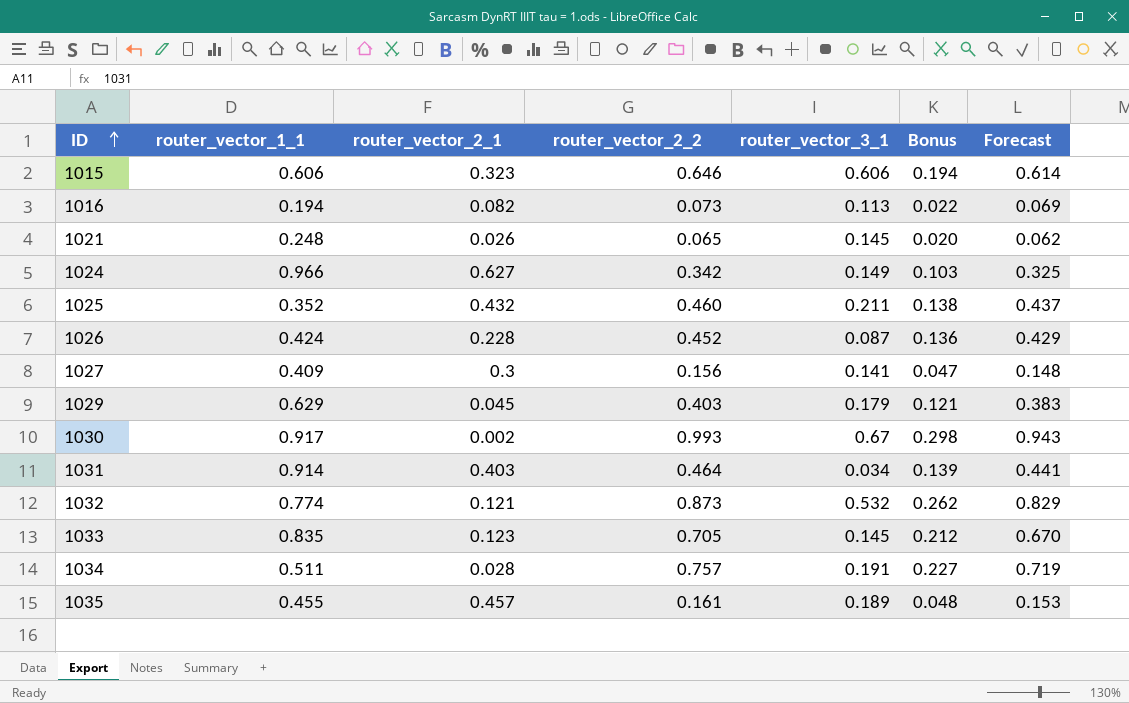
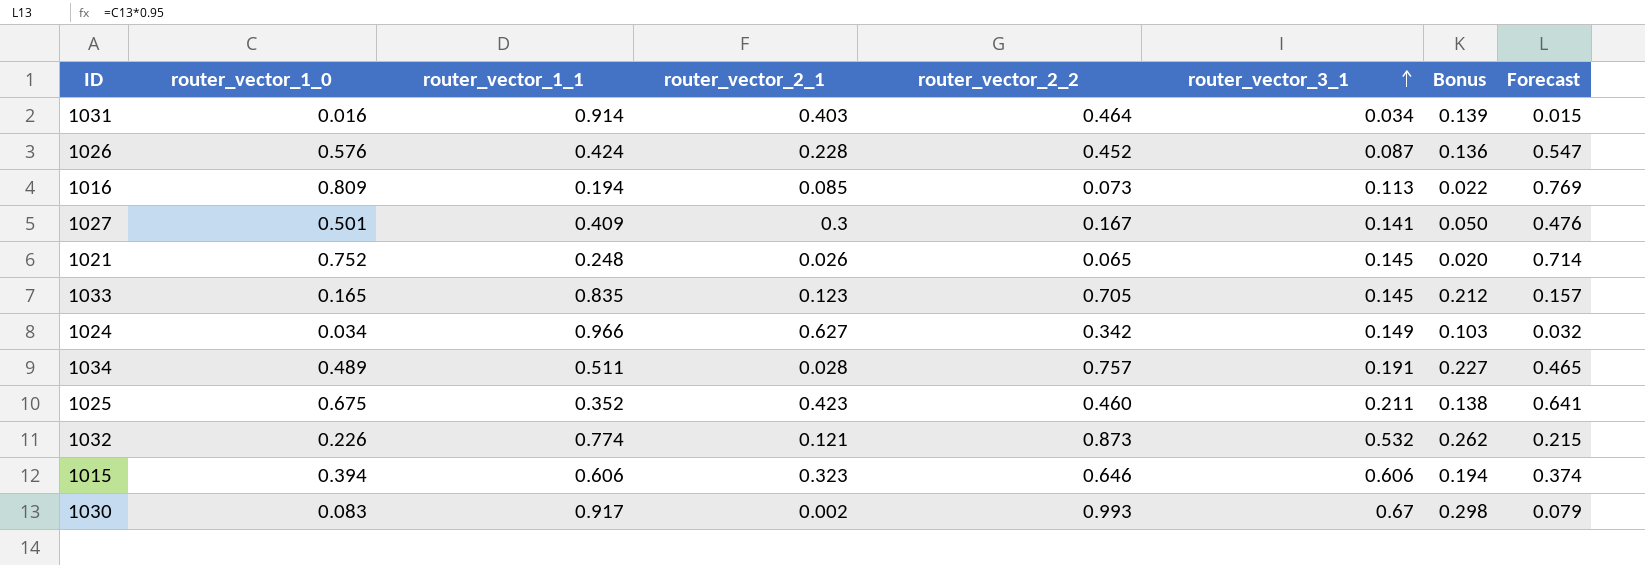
row order: ID ascending -> router_vector_3_1 ascending
column router_vector_1_0 | position: none -> 2
column Forecast | formula: [router_vector_2_2] * 0.95 -> [router_vector_1_0] * 0.95
row 1029: 0.629 | 0.045 | 0.403 | 0.179 | 0.121 | 0.383 -> none
row 1035: 0.455 | 0.457 | 0.161 | 0.189 | 0.048 | 0.153 -> none
1016 | router_vector_2_1: 0.082 -> 0.085
1027 | router_vector_2_2: 0.156 -> 0.167
1027 | Bonus: 0.047 -> 0.050
1025 | router_vector_2_1: 0.432 -> 0.423

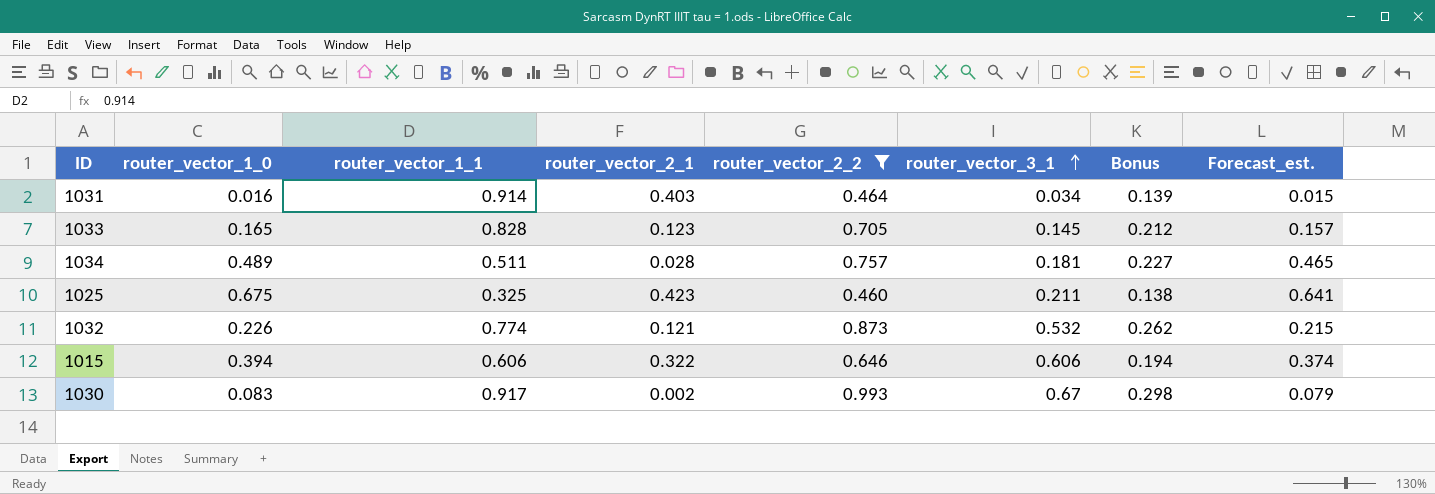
filter: none -> router_vector_2_2 >= 0.460
column name: Forecast -> Forecast_est.
1033 | router_vector_1_1: 0.835 -> 0.828
1034 | router_vector_3_1: 0.191 -> 0.181
1025 | router_vector_1_1: 0.352 -> 0.325
1015 | router_vector_2_1: 0.323 -> 0.322

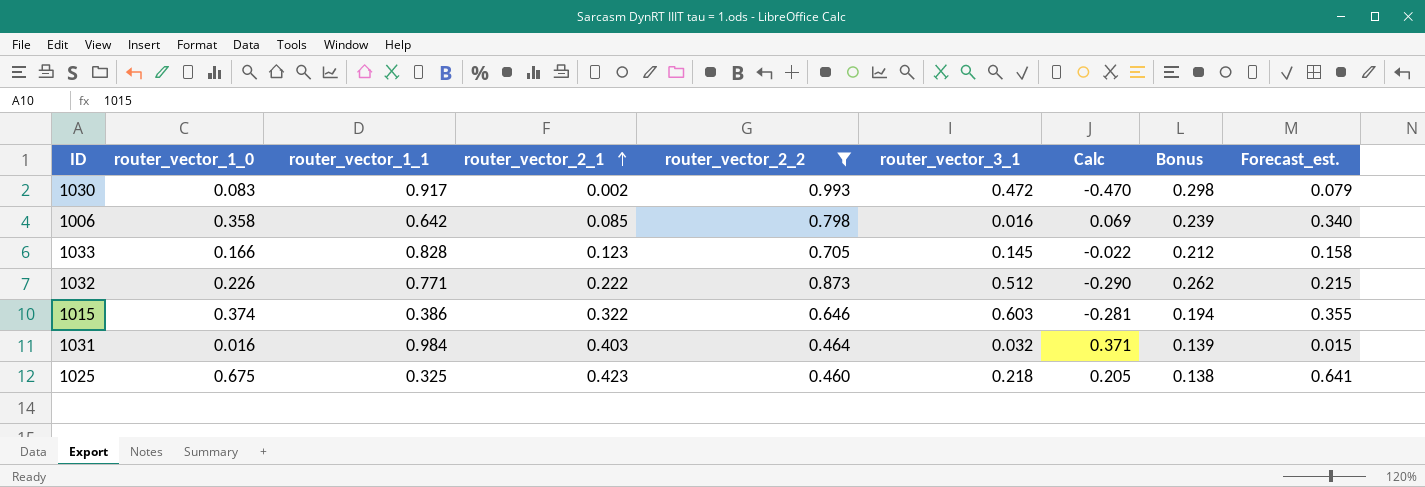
row order: router_vector_3_1 ascending -> router_vector_2_1 ascending
column Calc | formula: none -> [router_vector_2_1] - [router_vector_3_1]
row 1034: 0.489 | 0.511 | 0.028 | 0.757 | 0.181 | 0.227 | 0.465 -> none
1030 | router_vector_3_1: 0.67 -> 0.472
row 1006: none -> 0.358 | 0.642 | 0.085 | 0.798 | 0.016 | 0.069 | 0.239 | 0.340
1033 | router_vector_1_0: 0.165 -> 0.166
1033 | Forecast_est.: 0.157 -> 0.158
1032 | router_vector_1_1: 0.774 -> 0.771
1032 | router_vector_2_1: 0.121 -> 0.222
1032 | router_vector_3_1: 0.532 -> 0.512
1015 | router_vector_1_0: 0.394 -> 0.374
1015 | router_vector_1_1: 0.606 -> 0.386
1015 | router_vector_3_1: 0.606 -> 0.603
1015 | Forecast_est.: 0.374 -> 0.355
1031 | router_vector_1_1: 0.914 -> 0.984
1031 | router_vector_3_1: 0.034 -> 0.032
1025 | router_vector_3_1: 0.211 -> 0.218

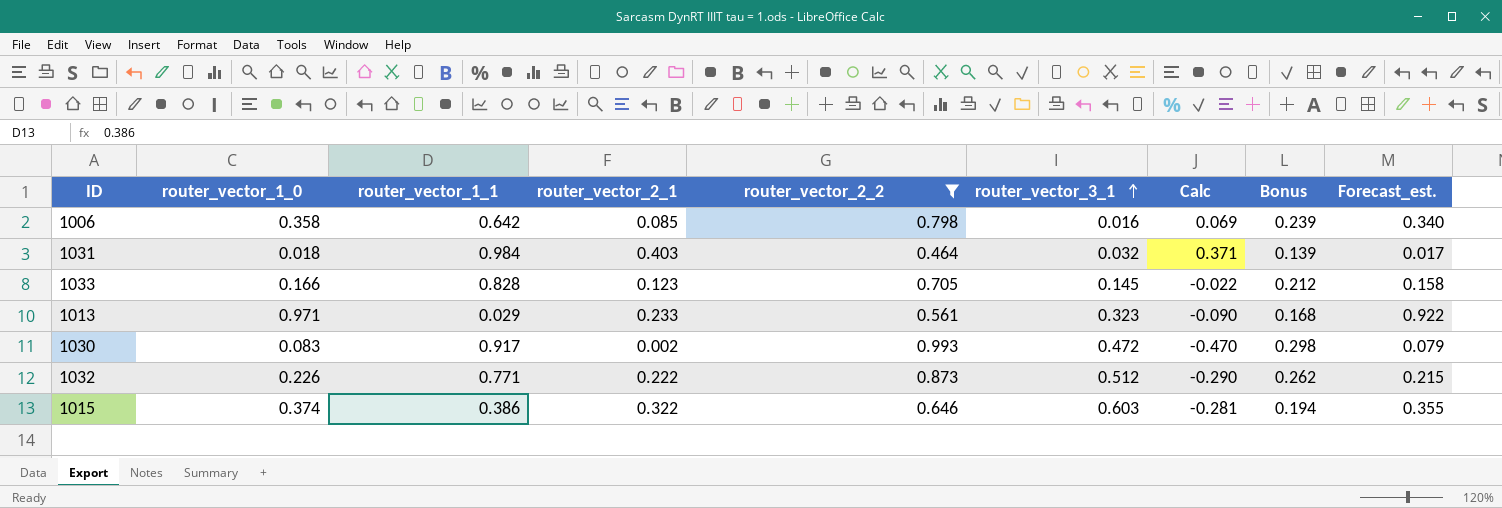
row order: router_vector_2_1 ascending -> router_vector_3_1 ascending
row 1025: 0.675 | 0.325 | 0.423 | 0.460 | 0.218 | 0.205 | 0.138 | 0.641 -> none
1031 | router_vector_1_0: 0.016 -> 0.018
1031 | Forecast_est.: 0.015 -> 0.017
row 1013: none -> 0.971 | 0.029 | 0.233 | 0.561 | 0.323 | -0.090 | 0.168 | 0.922

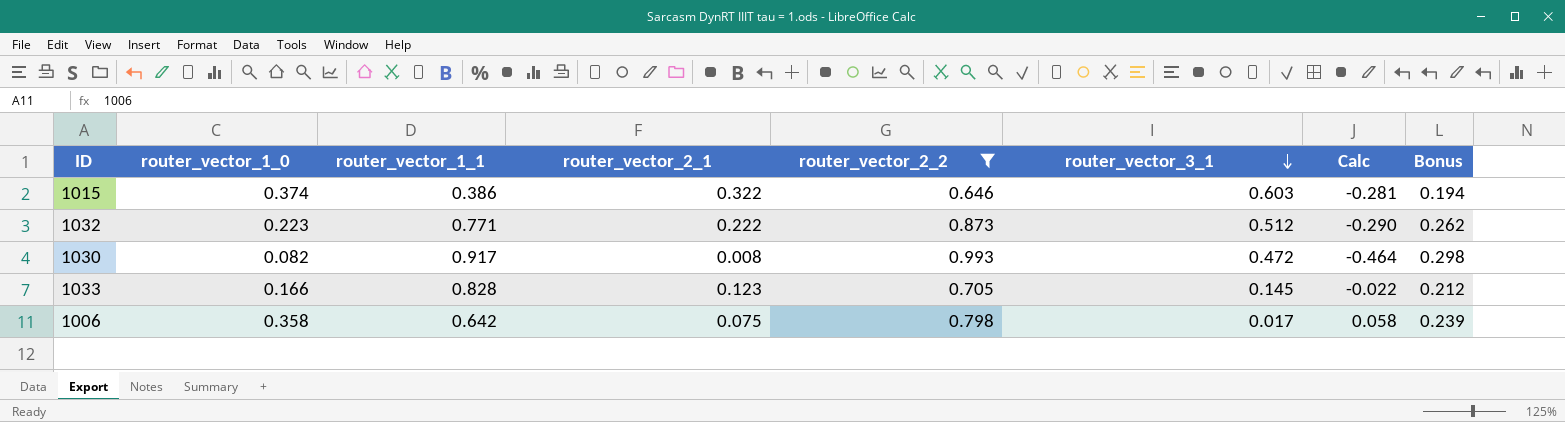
row order: router_vector_3_1 ascending -> router_vector_3_1 descending
column Forecast_est. | formula: [router_vector_1_0] * 0.95 -> none
row 1031: 0.018 | 0.984 | 0.403 | 0.464 | 0.032 | 0.371 | 0.139 | 0.017 -> none
row 1013: 0.971 | 0.029 | 0.233 | 0.561 | 0.323 | -0.090 | 0.168 | 0.922 -> none
1032 | router_vector_1_0: 0.226 -> 0.223
1030 | router_vector_1_0: 0.083 -> 0.082
1030 | router_vector_2_1: 0.002 -> 0.008
1030 | Calc: -0.470 -> -0.464
1006 | router_vector_2_1: 0.085 -> 0.075
1006 | router_vector_3_1: 0.016 -> 0.017
1006 | Calc: 0.069 -> 0.058

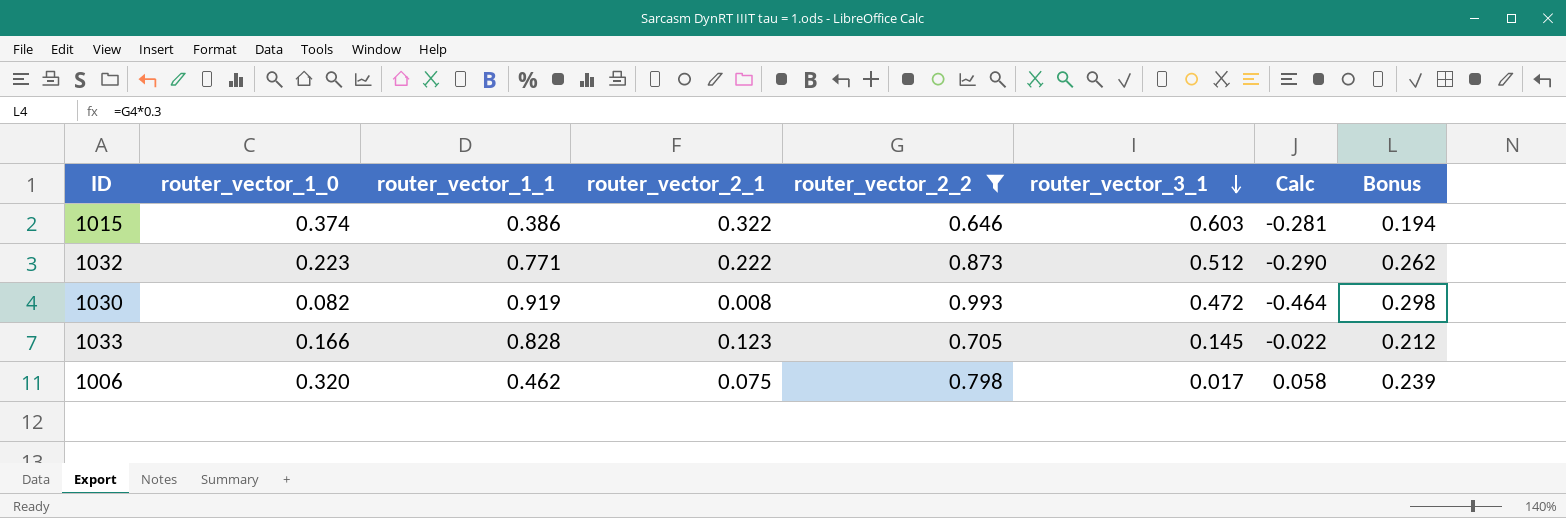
1030 | router_vector_1_1: 0.917 -> 0.919
1006 | router_vector_1_0: 0.358 -> 0.320
1006 | router_vector_1_1: 0.642 -> 0.462

